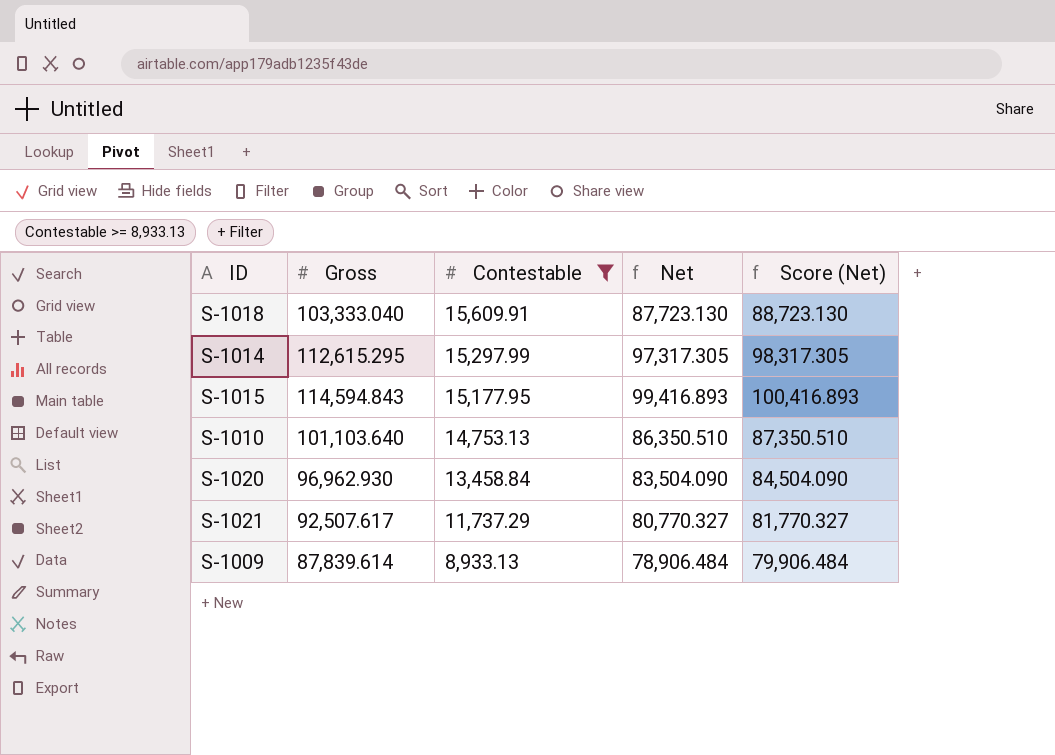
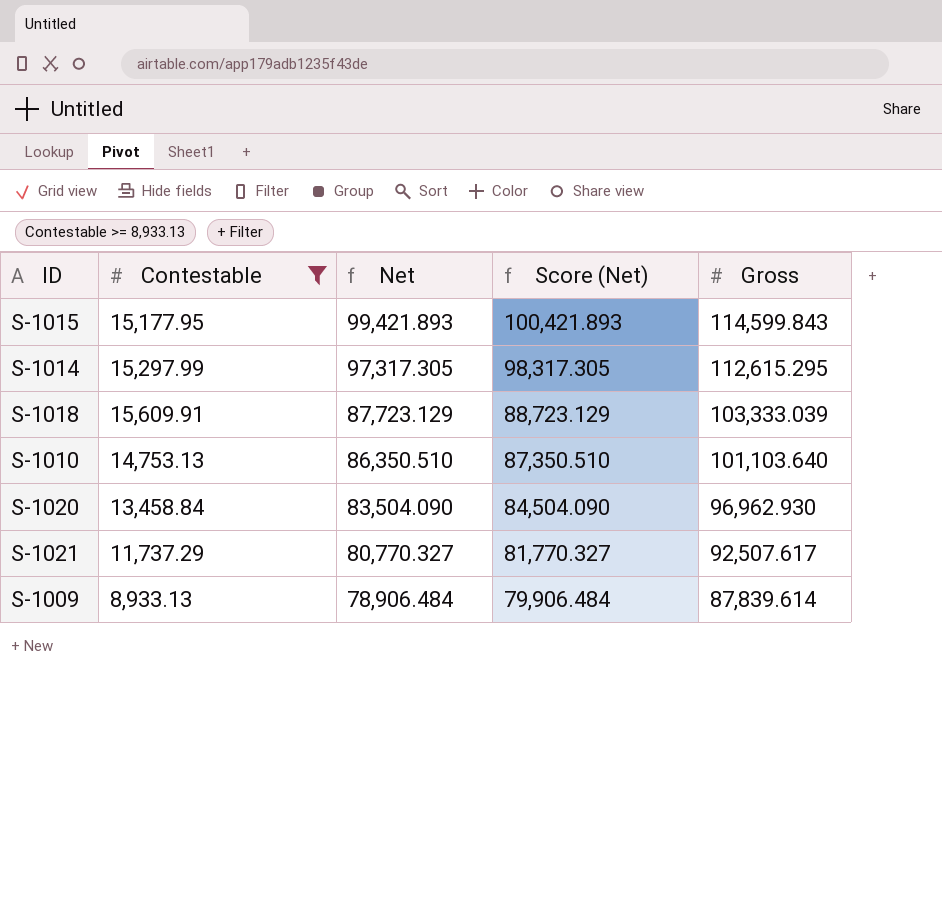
row order: Contestable descending -> Net descending
column Gross | position: 2 -> 5
S-1015 | Net: 99,416.893 -> 99,421.893
S-1015 | Score (Net): 100,416.893 -> 100,421.893
S-1015 | Gross: 114,594.843 -> 114,599.843
S-1018 | Net: 87,723.130 -> 87,723.129
S-1018 | Score (Net): 88,723.130 -> 88,723.129
S-1018 | Gross: 103,333.040 -> 103,333.039

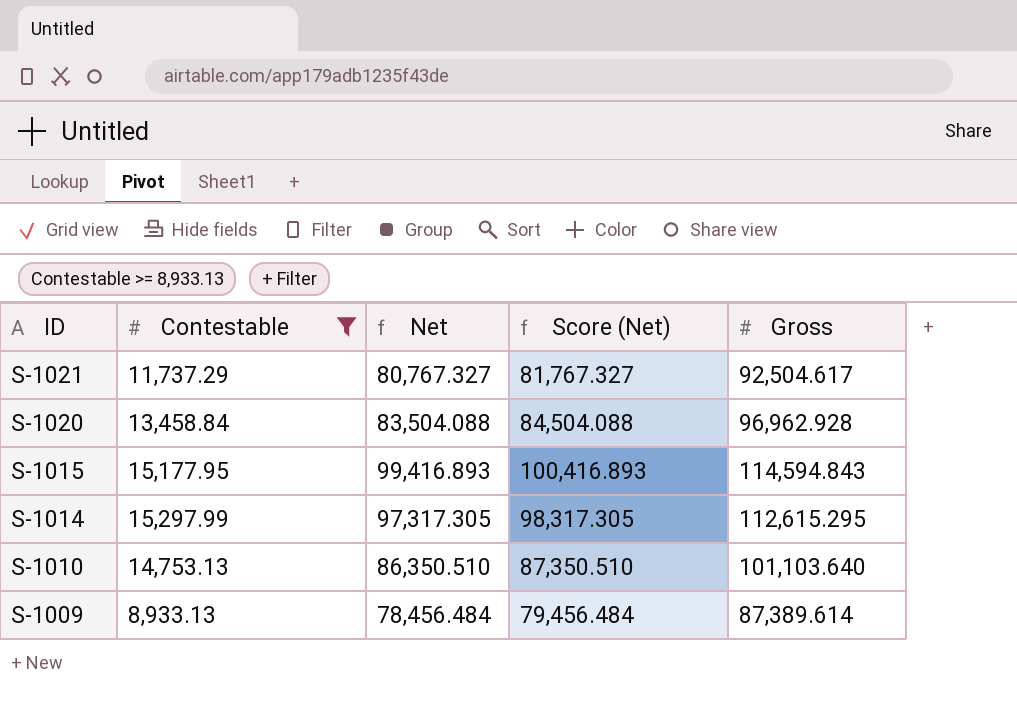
row order: Net descending -> ID descending
row S-1018: 15,609.91 | 87,723.129 | 88,723.129 | 103,333.039 -> none
S-1021 | Net: 80,770.327 -> 80,767.327
S-1021 | Score (Net): 81,770.327 -> 81,767.327
S-1021 | Gross: 92,507.617 -> 92,504.617
S-1020 | Net: 83,504.090 -> 83,504.088
S-1020 | Score (Net): 84,504.090 -> 84,504.088
S-1020 | Gross: 96,962.930 -> 96,962.928
S-1015 | Net: 99,421.893 -> 99,416.893
S-1015 | Score (Net): 100,421.893 -> 100,416.893
S-1015 | Gross: 114,599.843 -> 114,594.843
S-1009 | Net: 78,906.484 -> 78,456.484
S-1009 | Score (Net): 79,906.484 -> 79,456.484
S-1009 | Gross: 87,839.614 -> 87,389.614

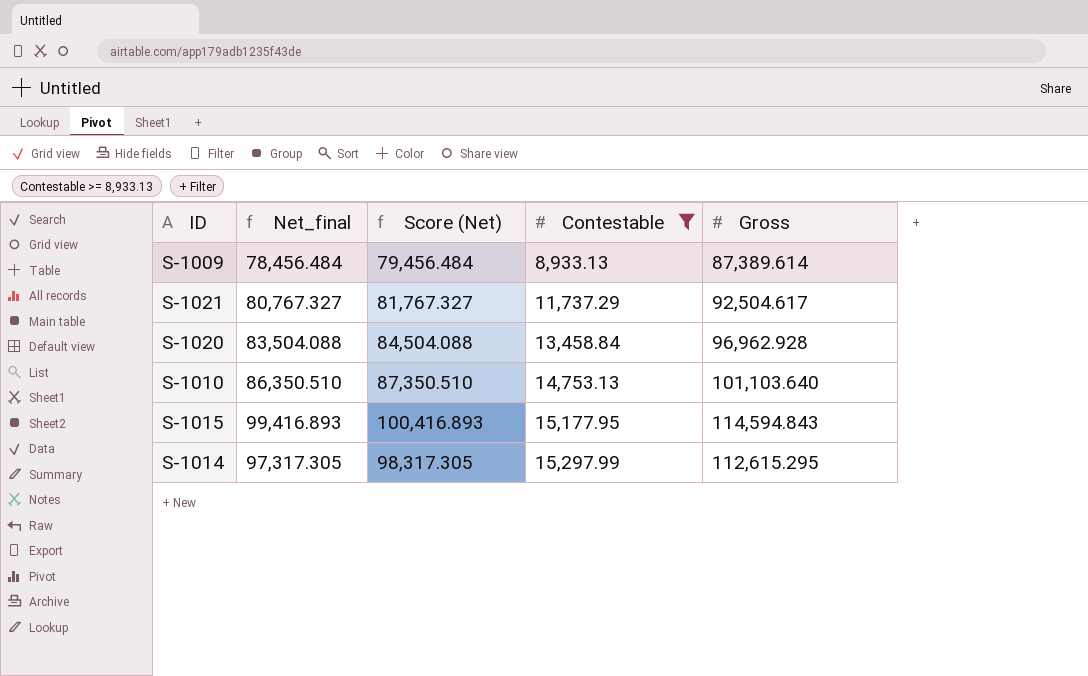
row order: ID descending -> Contestable ascending
column name: Net -> Net_final
column Contestable | position: 2 -> 4

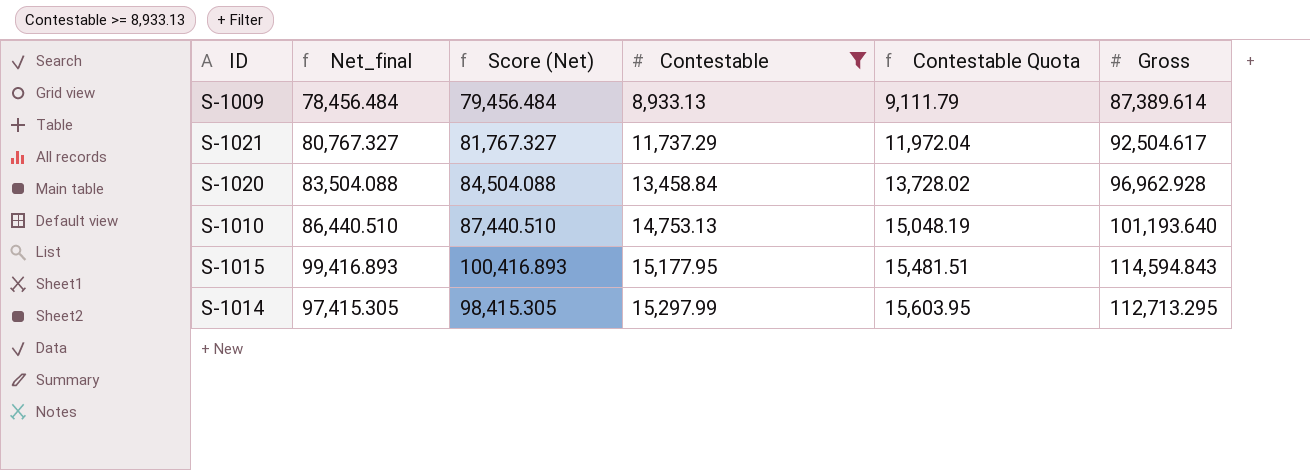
column Contestable Quota | formula: none -> [Contestable] * 1.02
S-1010 | Net_final: 86,350.510 -> 86,440.510
S-1010 | Score (Net): 87,350.510 -> 87,440.510
S-1010 | Gross: 101,103.640 -> 101,193.640
S-1014 | Net_final: 97,317.305 -> 97,415.305
S-1014 | Score (Net): 98,317.305 -> 98,415.305
S-1014 | Gross: 112,615.295 -> 112,713.295

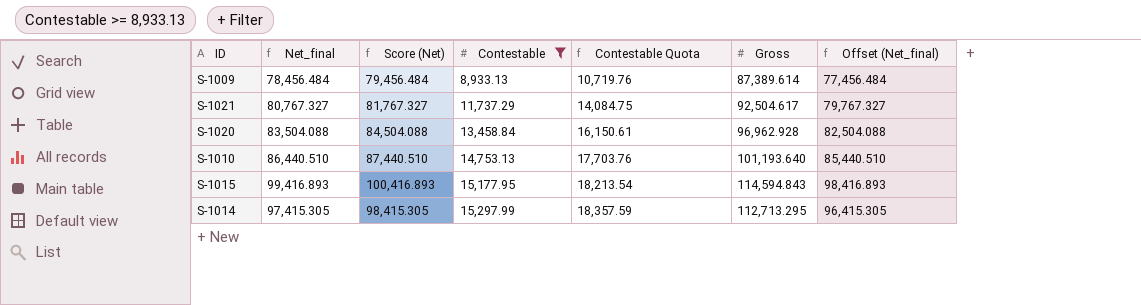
column Contestable Quota | formula: [Contestable] * 1.02 -> [Contestable] * 1.2
column Offset (Net_final) | formula: none -> [Net_final] - 1000

